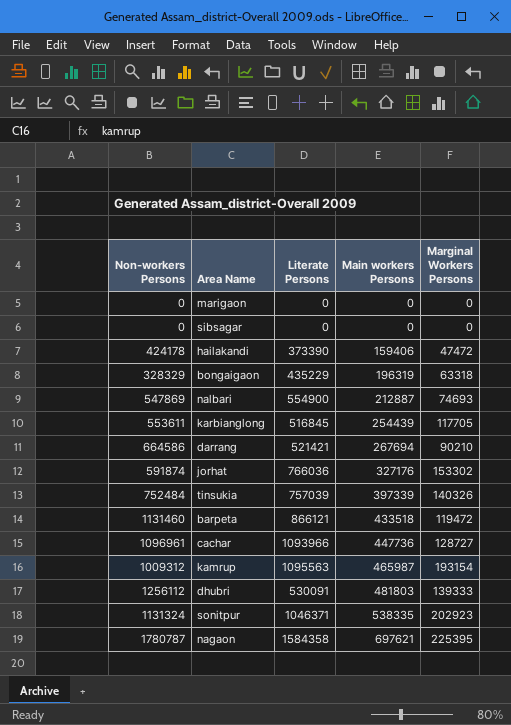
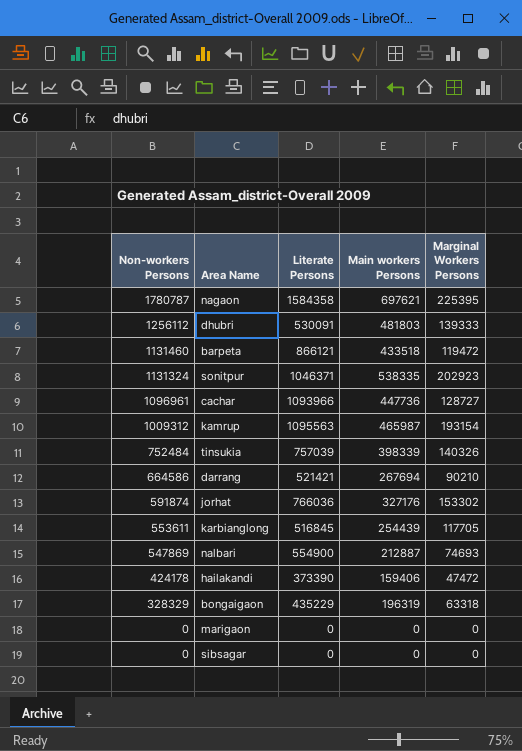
row order: Main workers Persons ascending -> Non-workers Persons descending
tinsukia | Main workers Persons: 397339 -> 398339

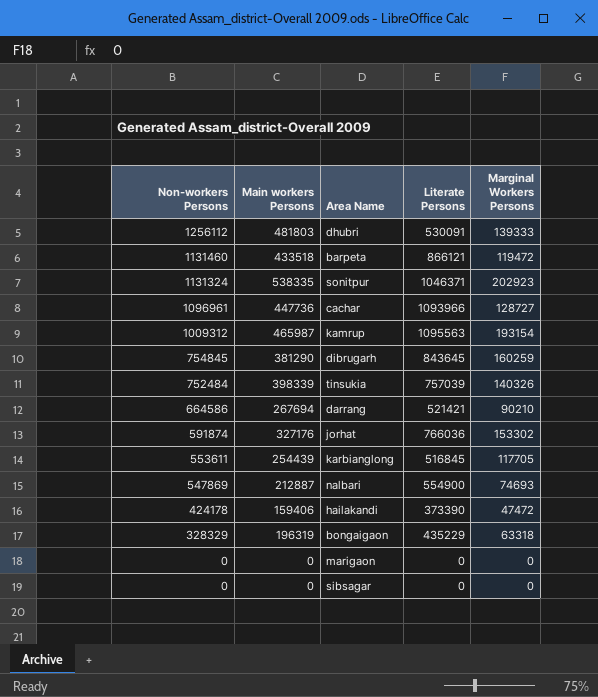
column Main workers Persons | position: 4 -> 2
row nagaon: 1780787 | 1584358 | 697621 | 225395 -> none
row dibrugarh: none -> 754845 | 381290 | 843645 | 160259

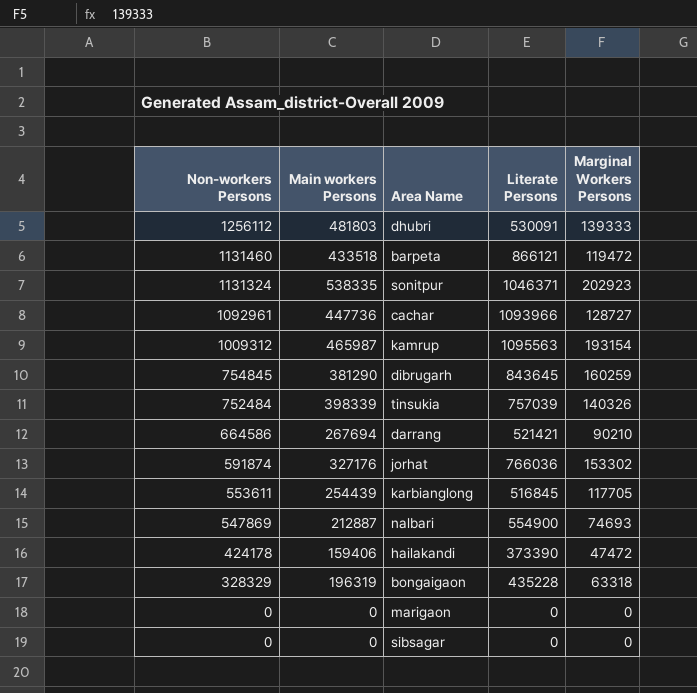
cachar | Non-workers Persons: 1096961 -> 1092961
bongaigaon | Literate Persons: 435229 -> 435228

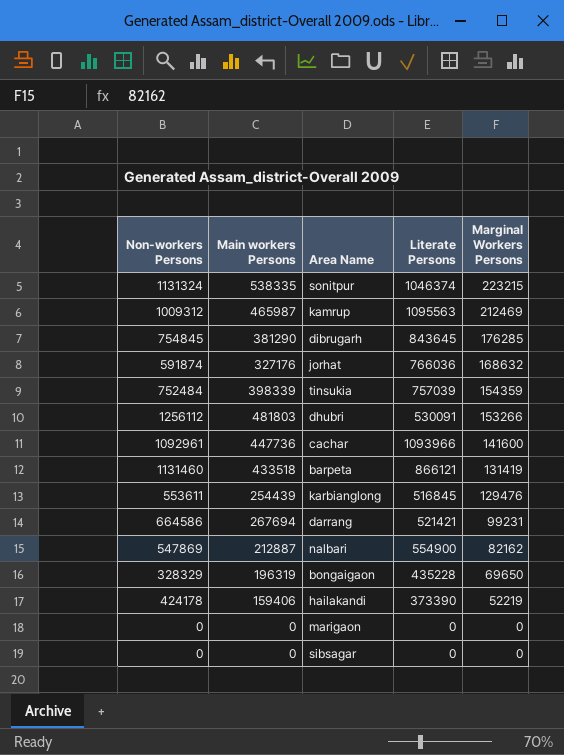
row order: Non-workers Persons descending -> Marginal Workers Persons descending
sonitpur | Literate Persons: 1046371 -> 1046374
sonitpur | Marginal Workers Persons: 202923 -> 223215
kamrup | Marginal Workers Persons: 193154 -> 212469
dibrugarh | Marginal Workers Persons: 160259 -> 176285
jorhat | Marginal Workers Persons: 153302 -> 168632
tinsukia | Marginal Workers Persons: 140326 -> 154359
dhubri | Marginal Workers Persons: 139333 -> 153266
cachar | Marginal Workers Persons: 128727 -> 141600
barpeta | Marginal Workers Persons: 119472 -> 131419
karbianglong | Marginal Workers Persons: 117705 -> 129476
darrang | Marginal Workers Persons: 90210 -> 99231
nalbari | Marginal Workers Persons: 74693 -> 82162
bongaigaon | Marginal Workers Persons: 63318 -> 69650
hailakandi | Marginal Workers Persons: 47472 -> 52219

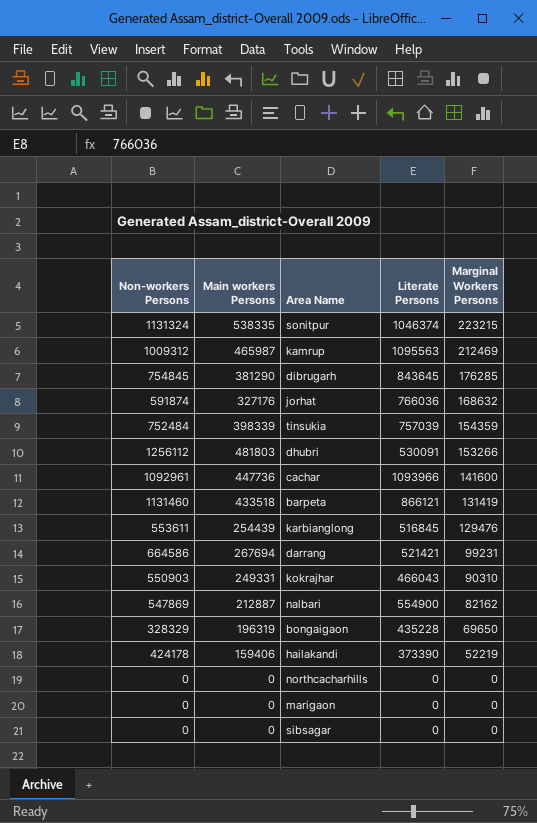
row kokrajhar: none -> 550903 | 249331 | 466043 | 90310
row northcacharhills: none -> 0 | 0 | 0 | 0

